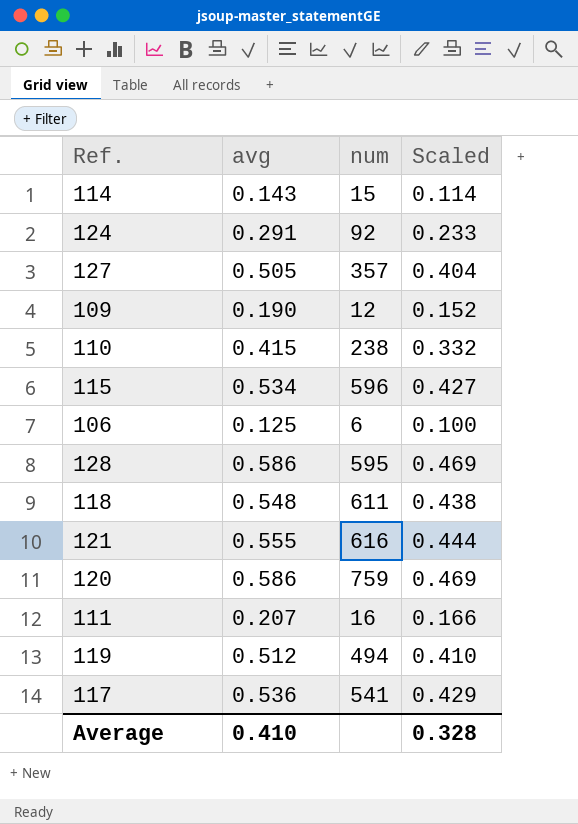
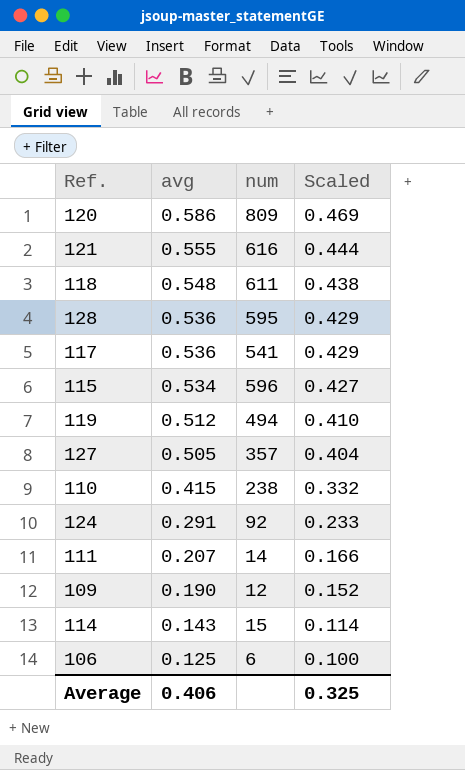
row order: none -> avg descending
120 | num: 759 -> 809
128 | avg: 0.586 -> 0.536
128 | Scaled: 0.469 -> 0.429
111 | num: 16 -> 14
Average | avg: 0.410 -> 0.406
Average | Scaled: 0.328 -> 0.325

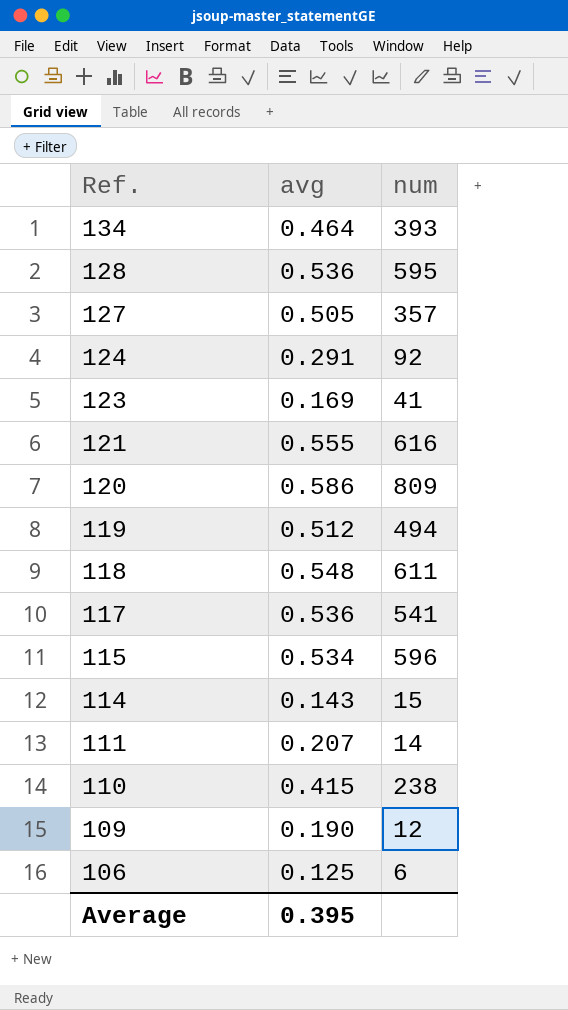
row order: avg descending -> Ref. descending
column Scaled | formula: [avg] * 0.8 -> none
row 134: none -> 0.464 | 393
row 123: none -> 0.169 | 41
Average | avg: 0.406 -> 0.395

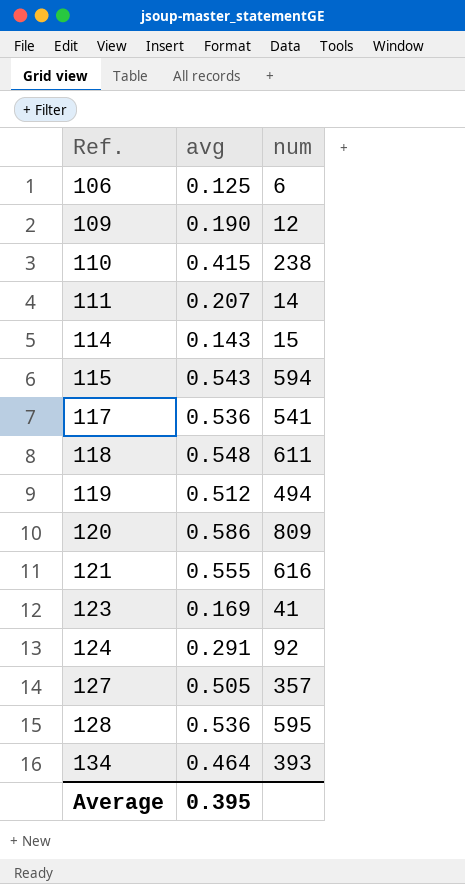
row order: Ref. descending -> Ref. ascending
115 | avg: 0.534 -> 0.543
115 | num: 596 -> 594

